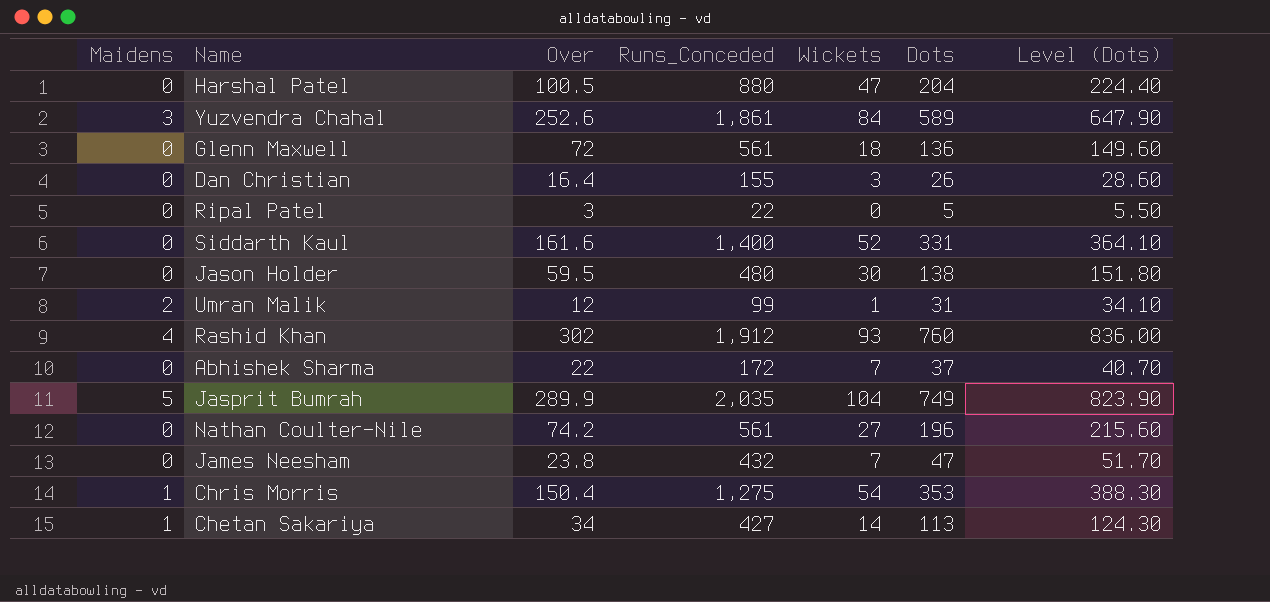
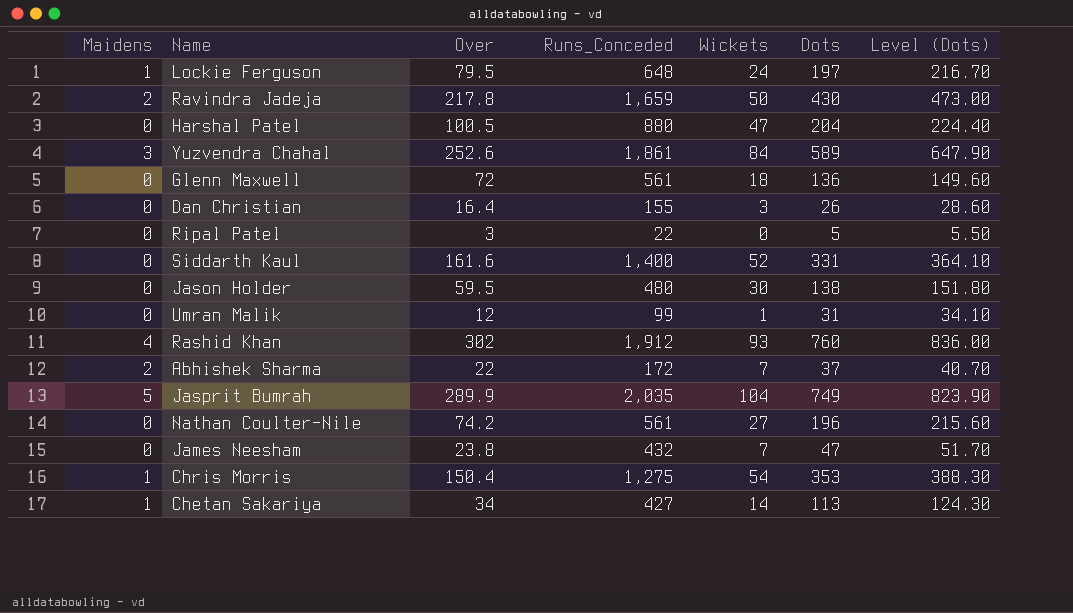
row Lockie Ferguson: none -> 1 | 79.5 | 648 | 24 | 197 | 216.70
row Ravindra Jadeja: none -> 2 | 217.8 | 1,659 | 50 | 430 | 473.00
Umran Malik | Maidens: 2 -> 0
Abhishek Sharma | Maidens: 0 -> 2

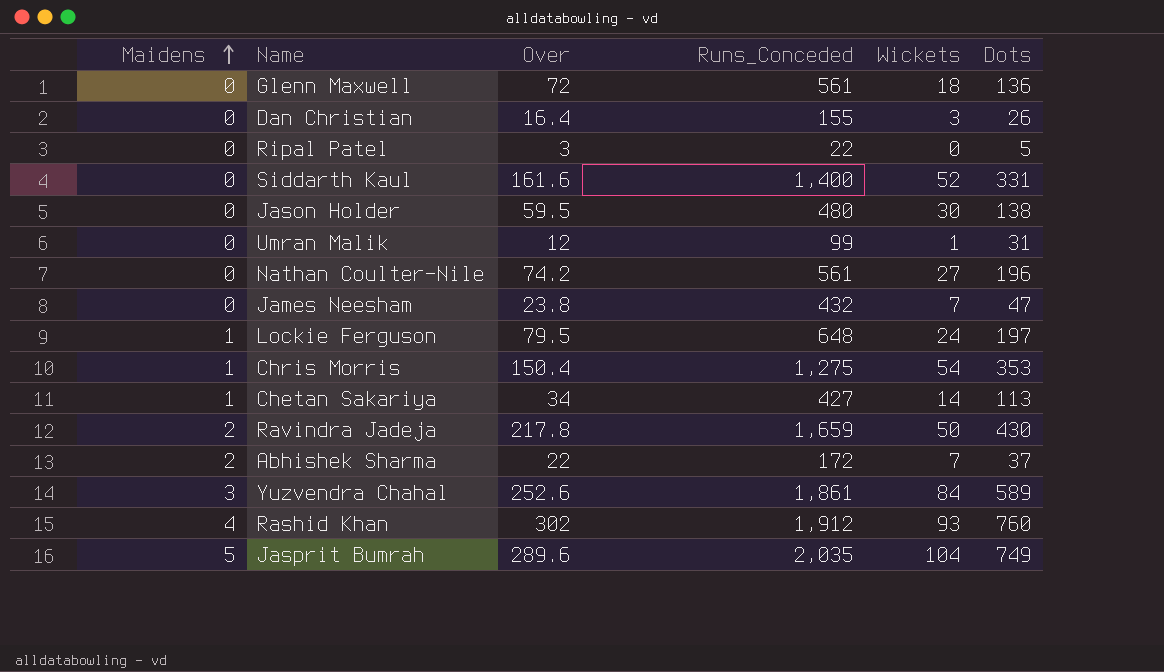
row order: none -> Maidens ascending
column Level (Dots) | formula: [Dots] * 1.1 -> none
row Harshal Patel: 0 | 100.5 | 880 | 47 | 204 | 224.40 -> none
Jasprit Bumrah | Over: 289.9 -> 289.6

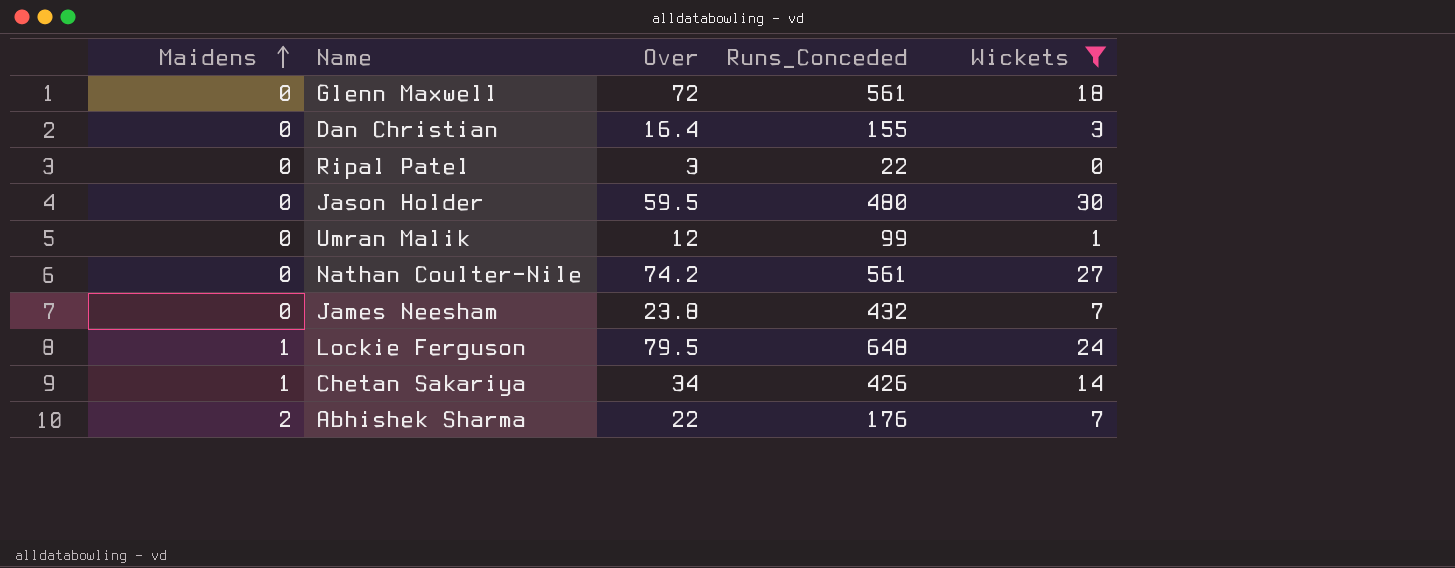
filter: none -> Wickets <= 30
column Dots | position: 6 -> none
Chetan Sakariya | Runs_Conceded: 427 -> 426
Abhishek Sharma | Runs_Conceded: 172 -> 176

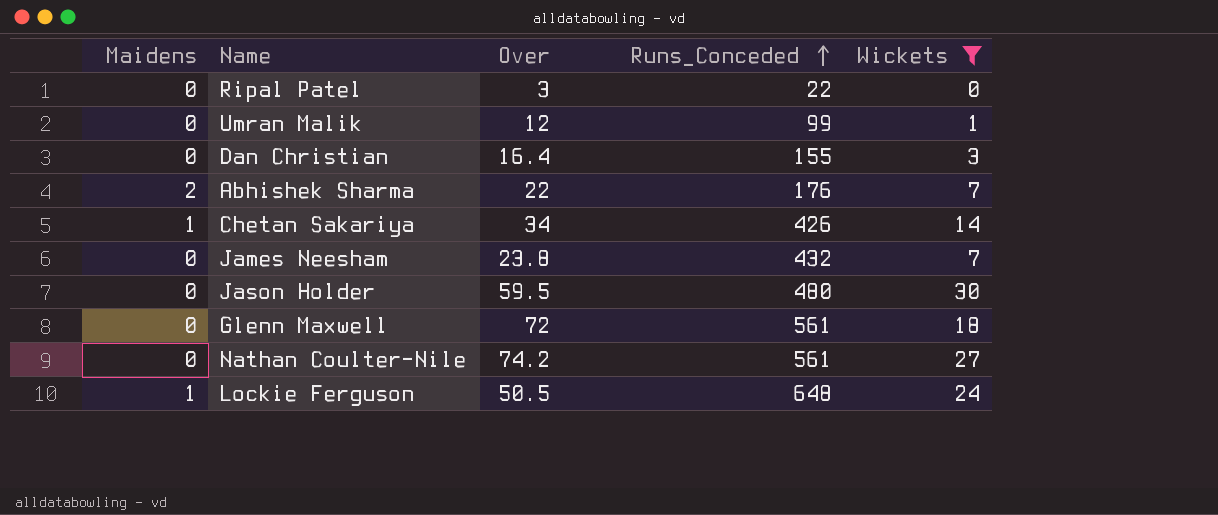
row order: Maidens ascending -> Runs_Conceded ascending
Lockie Ferguson | Over: 79.5 -> 50.5

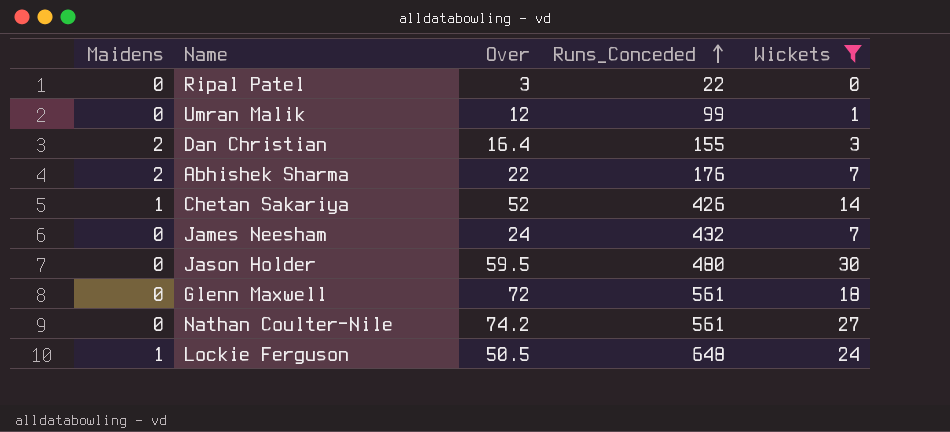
Dan Christian | Maidens: 0 -> 2
Chetan Sakariya | Over: 34 -> 52
James Neesham | Over: 23.8 -> 24

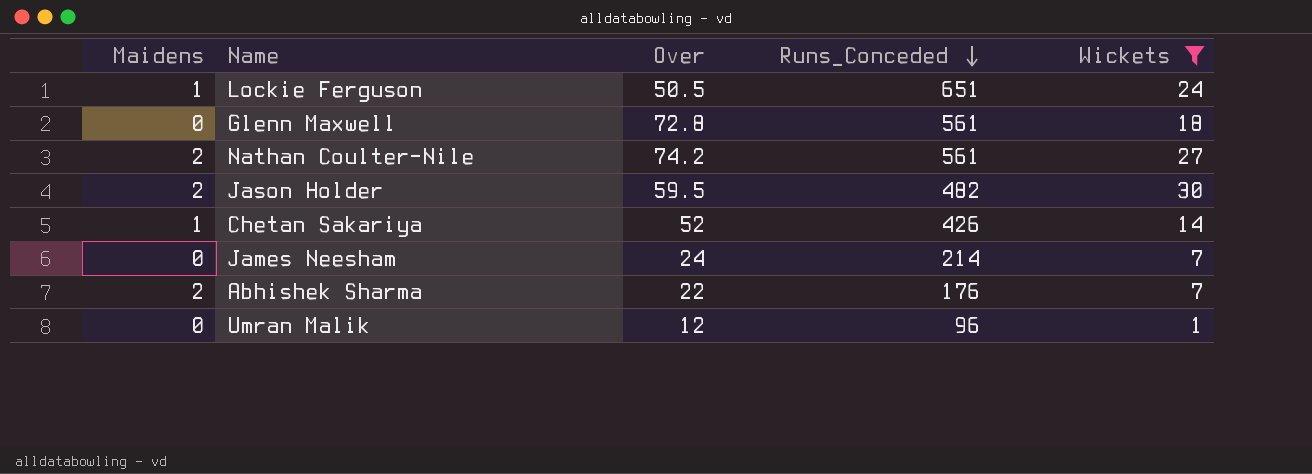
row order: Runs_Conceded ascending -> Runs_Conceded descending
row Ripal Patel: 0 | 3 | 22 | 0 -> none
row Dan Christian: 2 | 16.4 | 155 | 3 -> none
Lockie Ferguson | Runs_Conceded: 648 -> 651
Glenn Maxwell | Over: 72 -> 72.8
Nathan Coulter-Nile | Maidens: 0 -> 2
Jason Holder | Maidens: 0 -> 2
Jason Holder | Runs_Conceded: 480 -> 482
James Neesham | Runs_Conceded: 432 -> 214
Umran Malik | Runs_Conceded: 99 -> 96

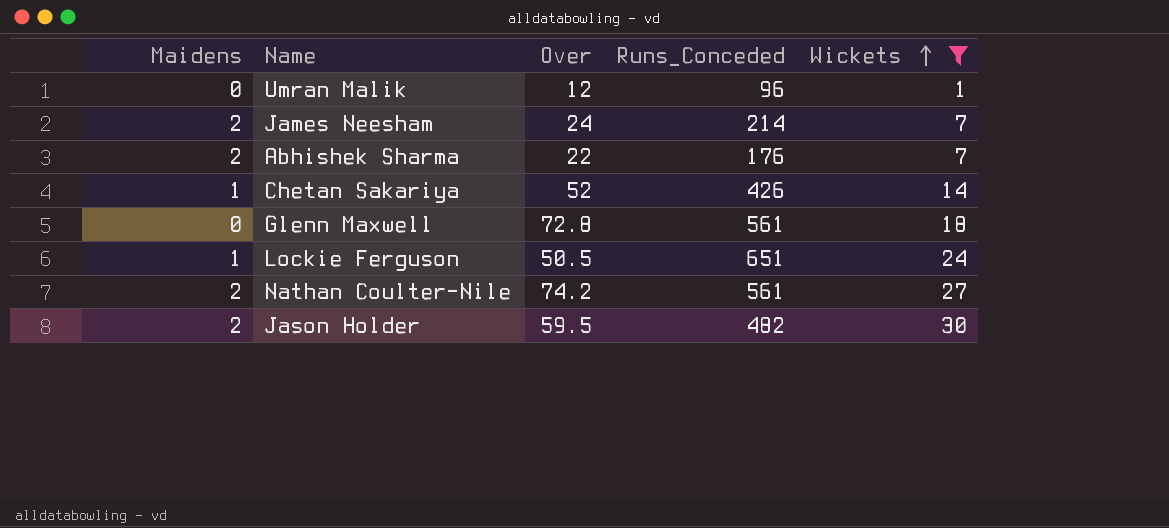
row order: Runs_Conceded descending -> Wickets ascending
James Neesham | Maidens: 0 -> 2

